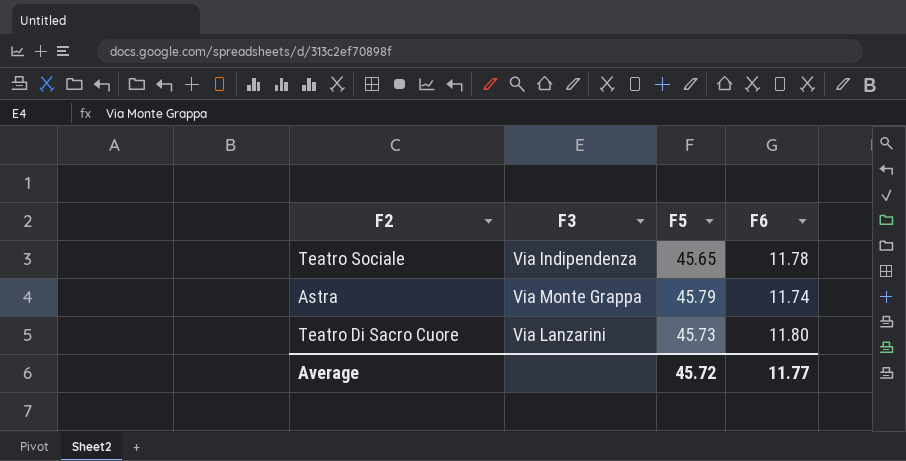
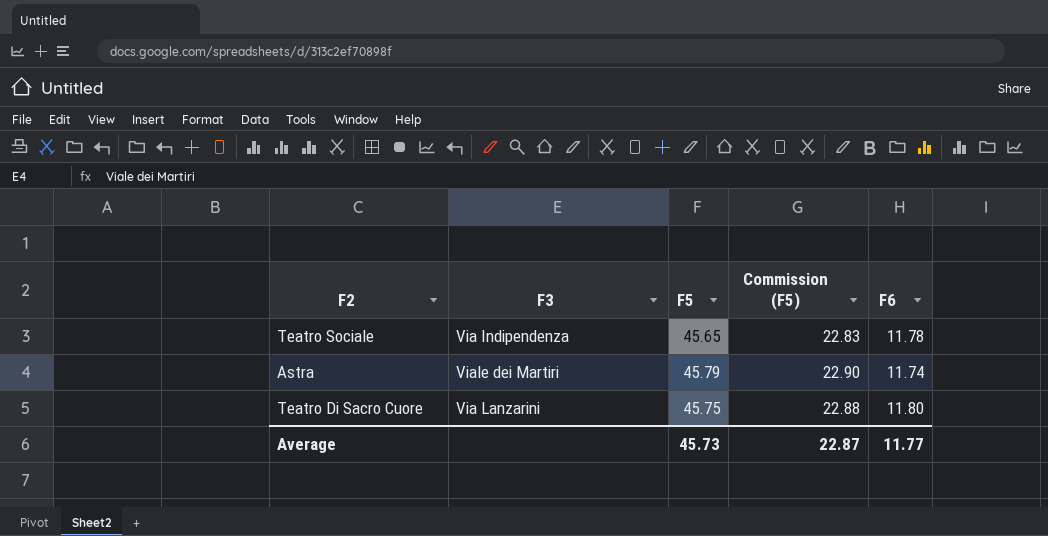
column Commission (F5) | formula: none -> [F5] * 0.5
Astra | F3: Via Monte Grappa -> Viale dei Martiri
Teatro Di Sacro Cuore | F5: 45.73 -> 45.75
Average | F5: 45.72 -> 45.73

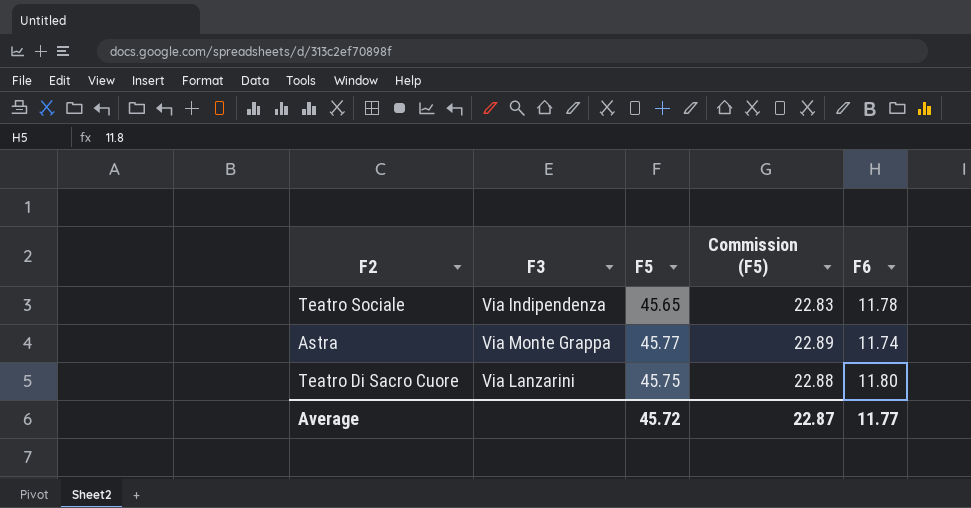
Astra | F3: Viale dei Martiri -> Via Monte Grappa
Astra | F5: 45.79 -> 45.77
Astra | Commission (F5): 22.90 -> 22.89
Average | F5: 45.73 -> 45.72

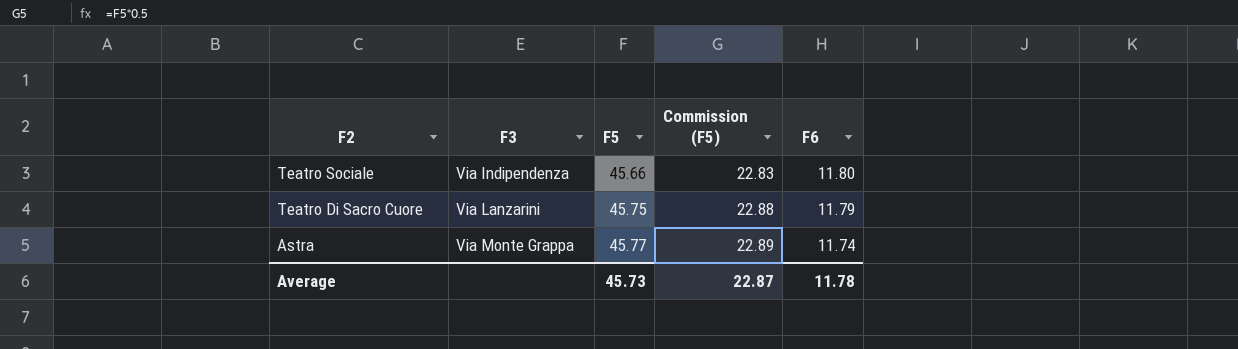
row order: none -> F2 descending
Teatro Sociale | F5: 45.65 -> 45.66
Teatro Sociale | F6: 11.78 -> 11.80
Teatro Di Sacro Cuore | F6: 11.80 -> 11.79
Average | F5: 45.72 -> 45.73
Average | F6: 11.77 -> 11.78

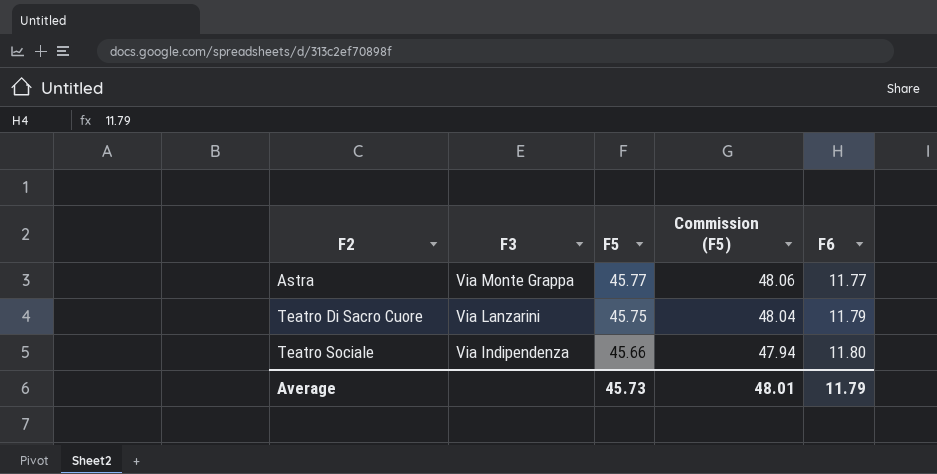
row order: F2 descending -> F2 ascending
column Commission (F5) | formula: [F5] * 0.5 -> [F5] * 1.05
Astra | F6: 11.74 -> 11.77
Average | Commission (F5): 22.87 -> 48.01
Average | F6: 11.78 -> 11.79

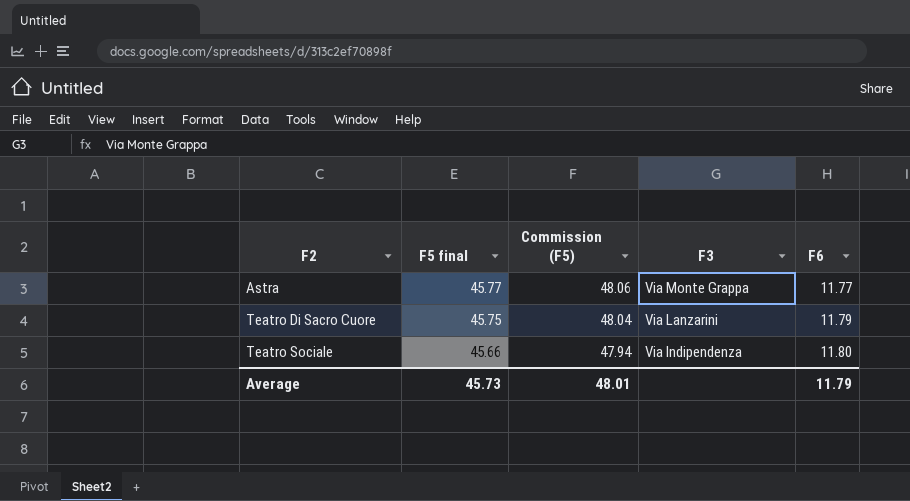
column name: F5 -> F5 final
column F3 | position: 2 -> 4

